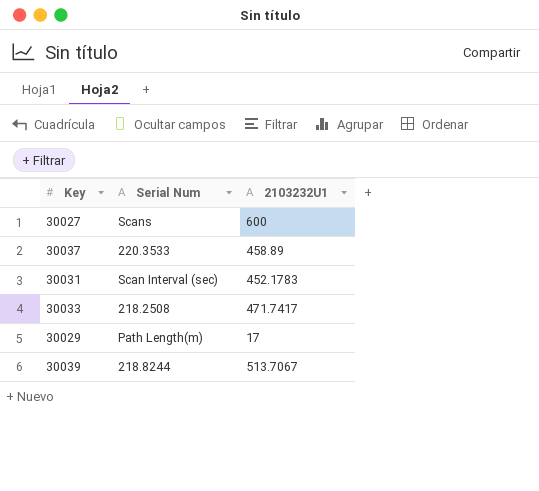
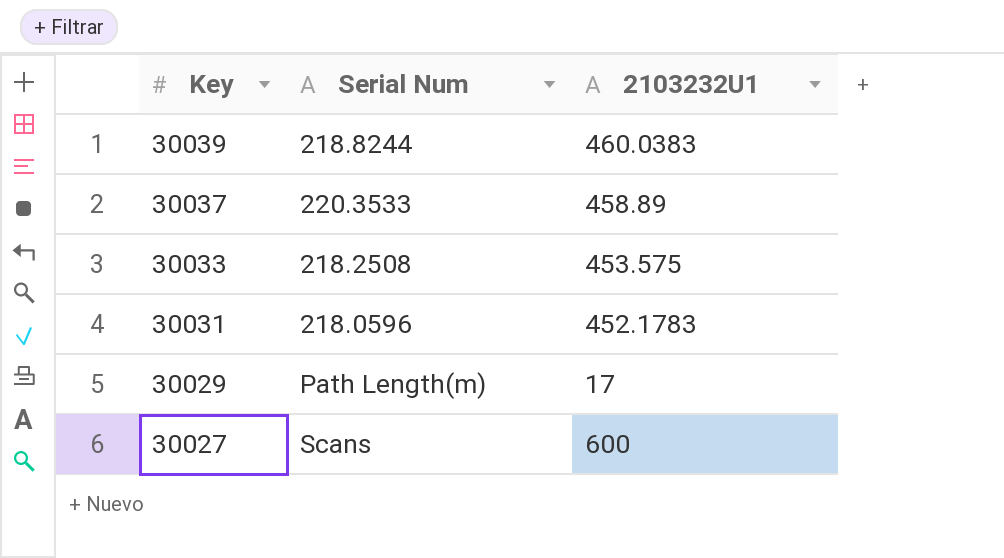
row order: none -> Key descending
30039 | 2103232U1: 513.7067 -> 460.0383
30033 | 2103232U1: 471.7417 -> 453.575
30031 | Serial Num: Scan Interval (sec) -> 218.0596

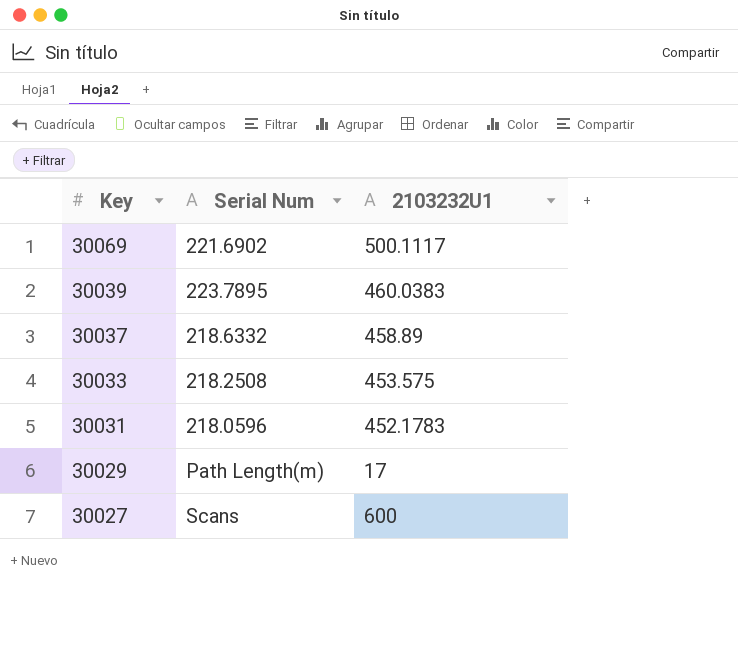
row 30069: none -> 221.6902 | 500.1117
30039 | Serial Num: 218.8244 -> 223.7895
30037 | Serial Num: 220.3533 -> 218.6332

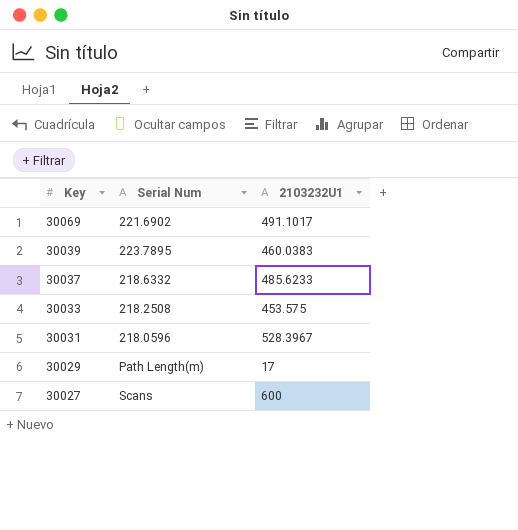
30069 | 2103232U1: 500.1117 -> 491.1017
30037 | 2103232U1: 458.89 -> 485.6233
30031 | 2103232U1: 452.1783 -> 528.3967

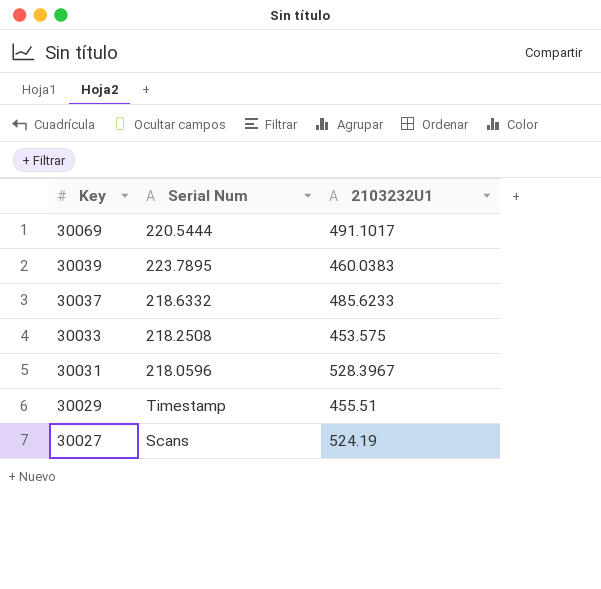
30069 | Serial Num: 221.6902 -> 220.5444
30029 | Serial Num: Path Length(m) -> Timestamp
30029 | 2103232U1: 17 -> 455.51
30027 | 2103232U1: 600 -> 524.19

